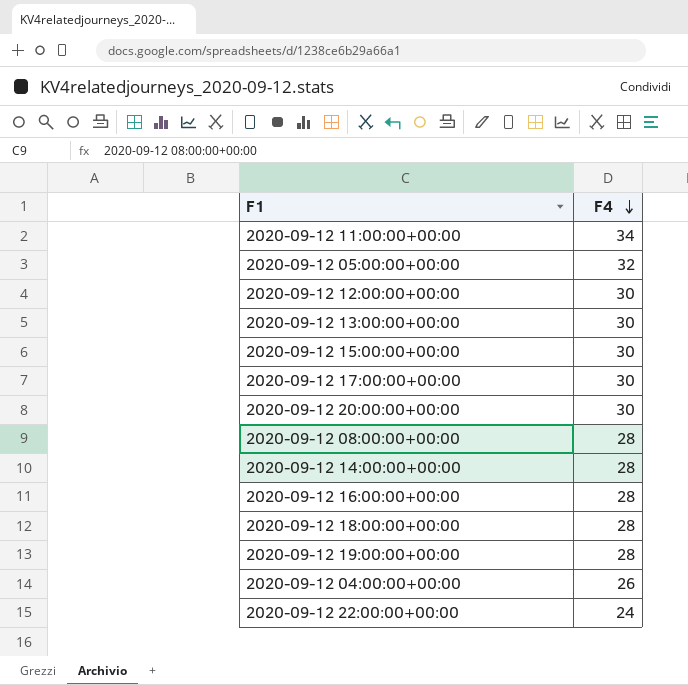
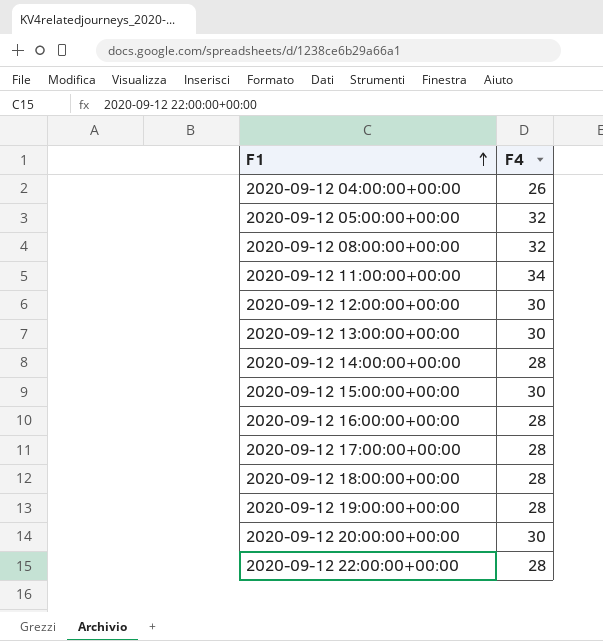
row order: F4 descending -> F1 ascending
2020-09-12 08:00:00+00:00 | F4: 28 -> 32
2020-09-12 17:00:00+00:00 | F4: 30 -> 28
2020-09-12 22:00:00+00:00 | F4: 24 -> 28

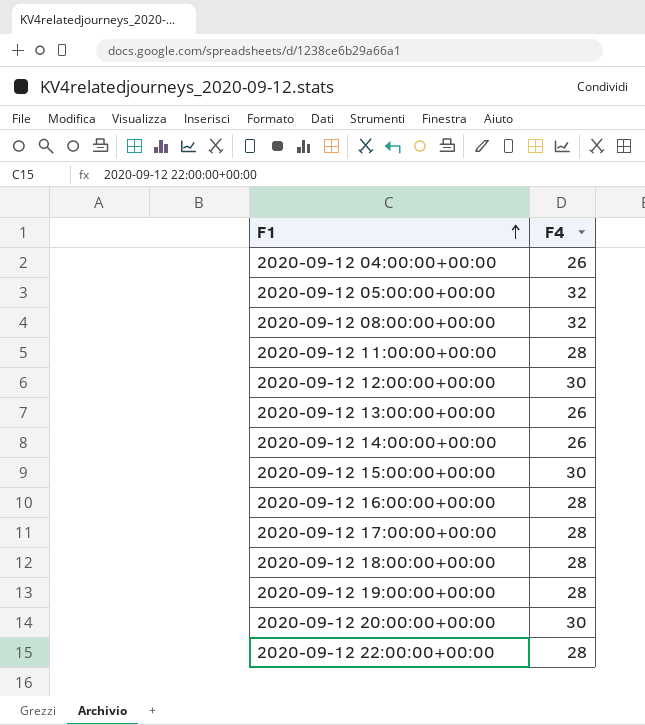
2020-09-12 11:00:00+00:00 | F4: 34 -> 28
2020-09-12 13:00:00+00:00 | F4: 30 -> 26
2020-09-12 14:00:00+00:00 | F4: 28 -> 26

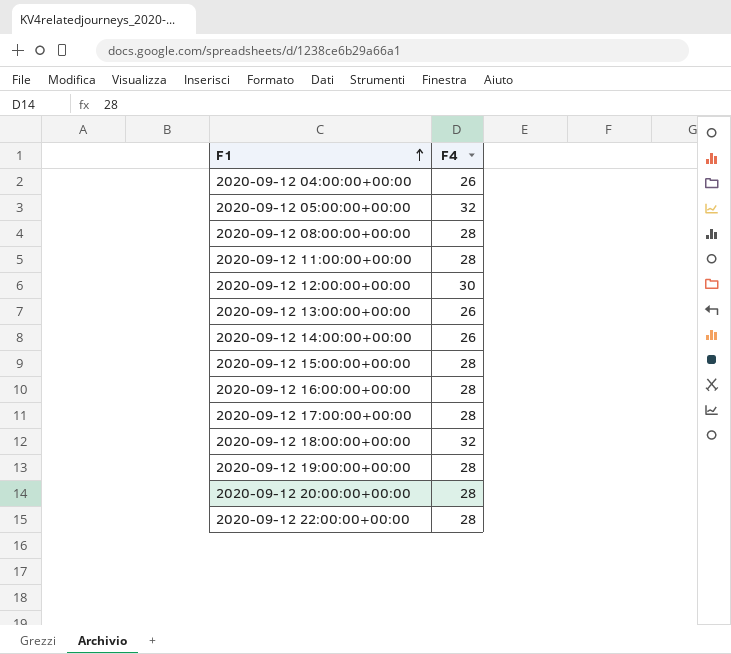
2020-09-12 08:00:00+00:00 | F4: 32 -> 28
2020-09-12 15:00:00+00:00 | F4: 30 -> 28
2020-09-12 18:00:00+00:00 | F4: 28 -> 32
2020-09-12 20:00:00+00:00 | F4: 30 -> 28

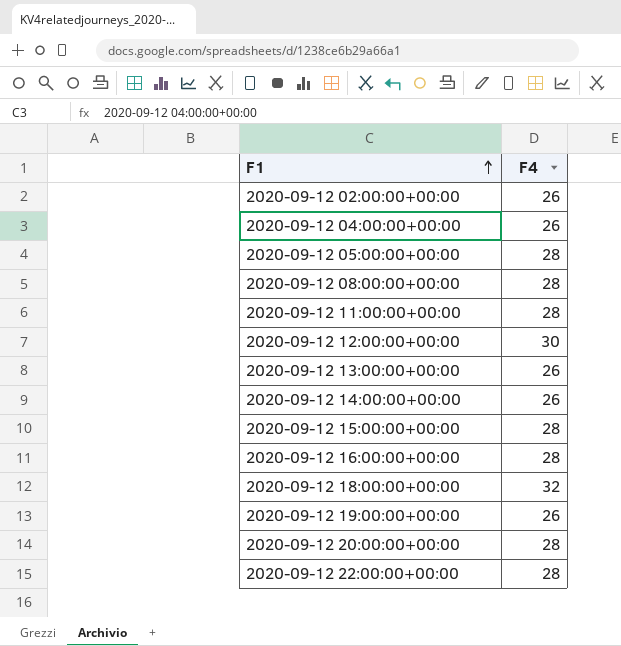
row 2020-09-12 17:00:00+00:00: 28 -> none
row 2020-09-12 02:00:00+00:00: none -> 26
2020-09-12 05:00:00+00:00 | F4: 32 -> 28
2020-09-12 19:00:00+00:00 | F4: 28 -> 26

